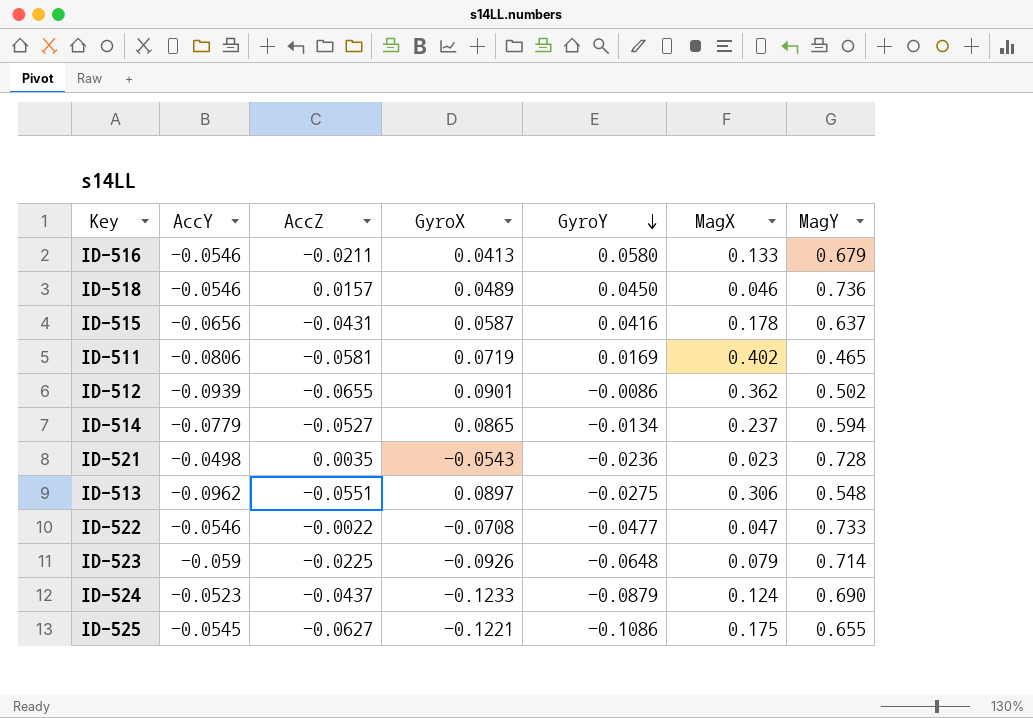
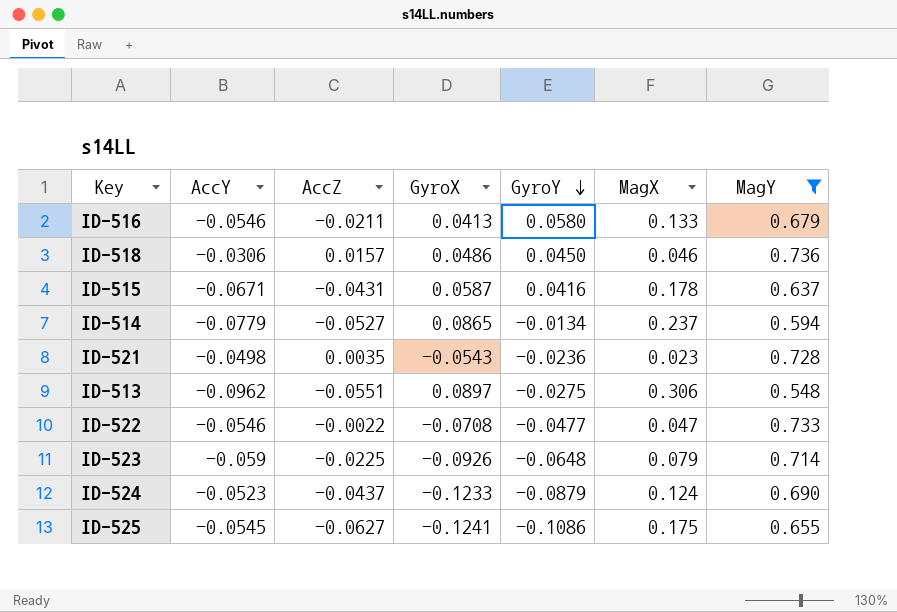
filter: none -> MagY >= 0.548
ID-518 | AccY: -0.0546 -> -0.0306
ID-518 | GyroX: 0.0489 -> 0.0486
ID-515 | AccY: -0.0656 -> -0.0671
ID-525 | GyroX: -0.1221 -> -0.1241

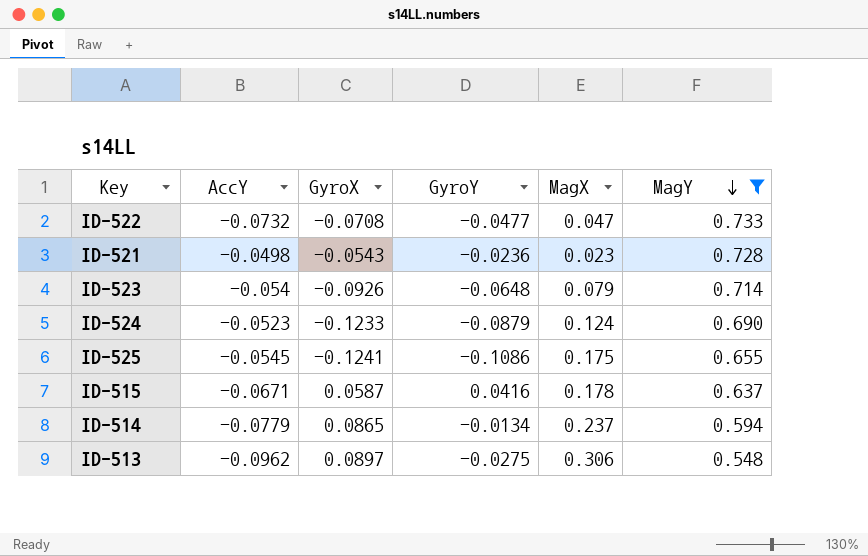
row order: GyroY descending -> MagY descending
column AccZ | position: 3 -> none
row ID-516: -0.0546 | -0.0211 | 0.0413 | 0.0580 | 0.133 | 0.679 -> none
row ID-518: -0.0306 | 0.0157 | 0.0486 | 0.0450 | 0.046 | 0.736 -> none
ID-522 | AccY: -0.0546 -> -0.0732
ID-523 | AccY: -0.059 -> -0.054

